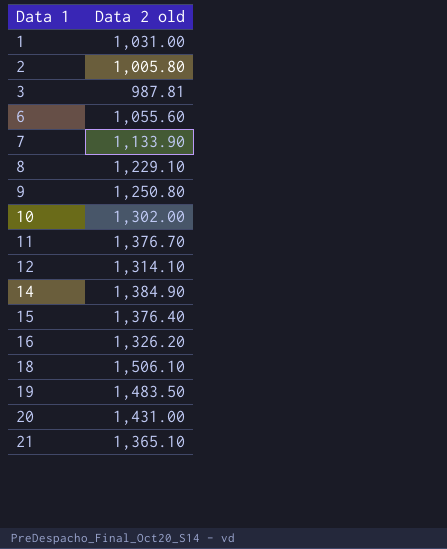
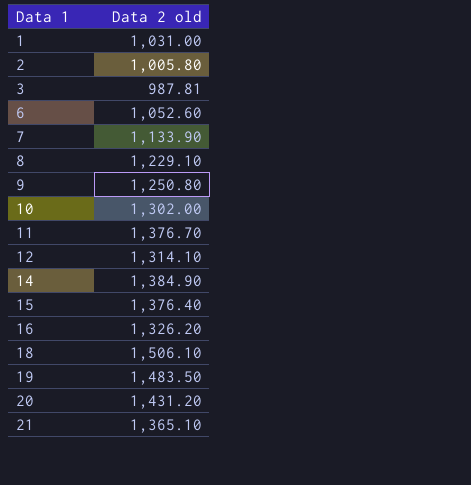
6 | Data 2 old: 1,055.60 -> 1,052.60
20 | Data 2 old: 1,431.00 -> 1,431.20

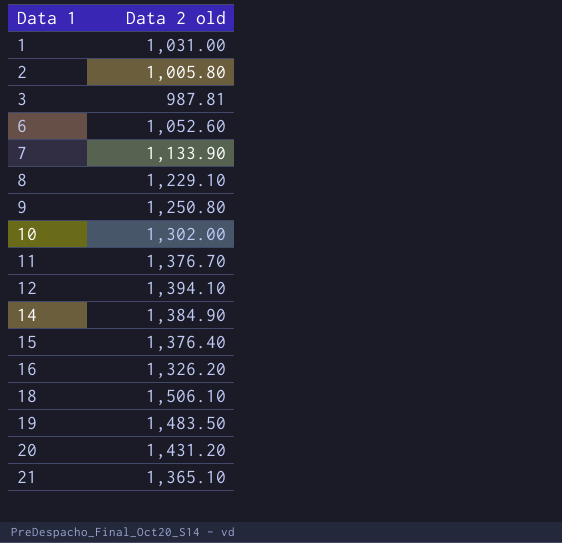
12 | Data 2 old: 1,314.10 -> 1,394.10

